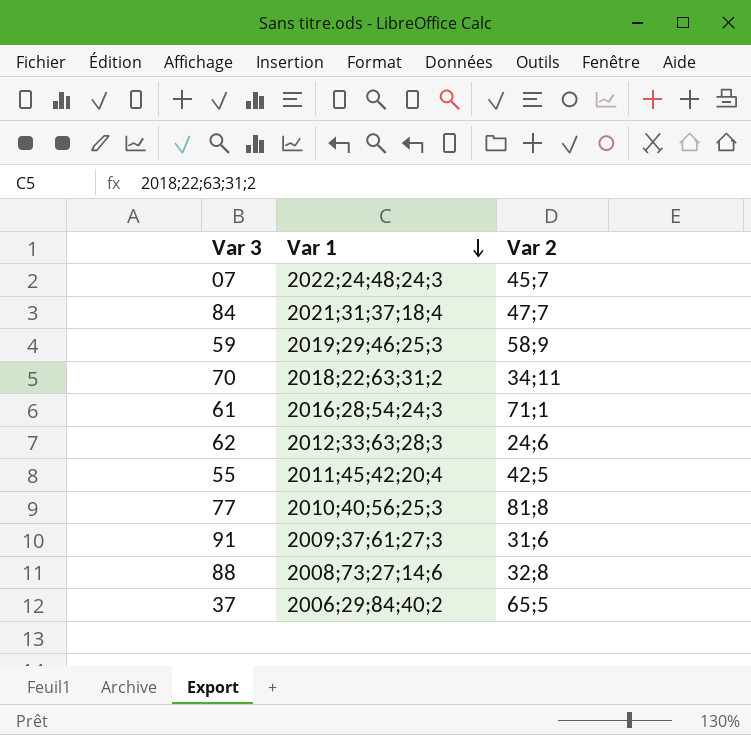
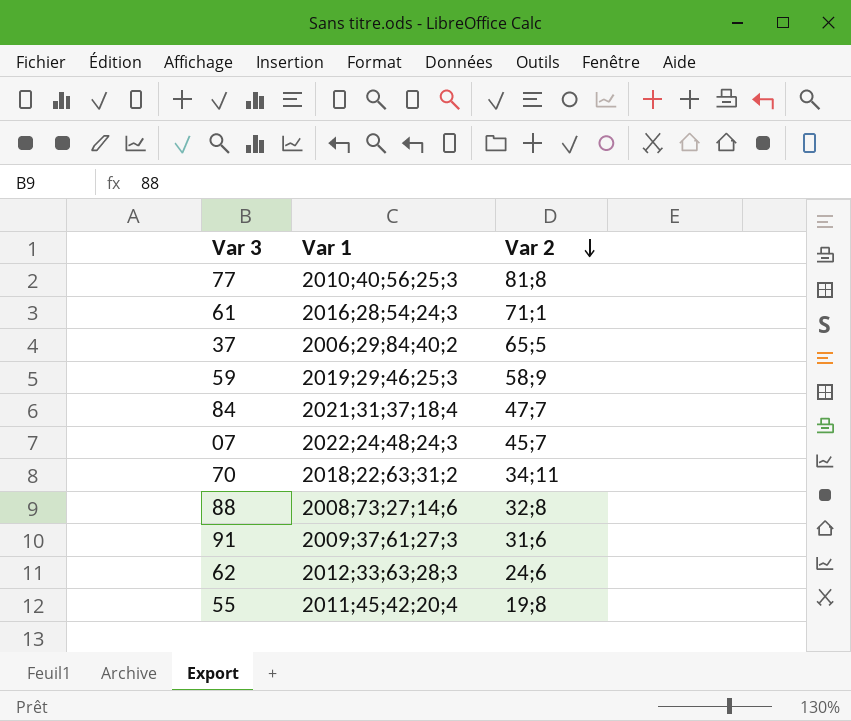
row order: Var 1 descending -> Var 2 descending
55 | Var 2: 42;5 -> 19;8

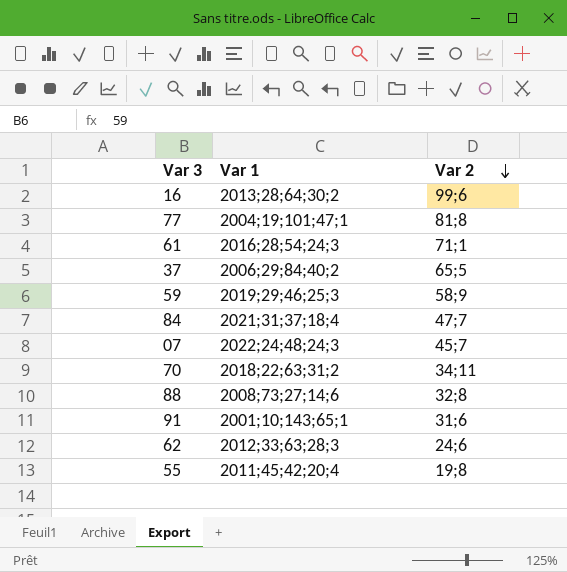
row 16: none -> 2013;28;64;30;2 | 99;6
77 | Var 1: 2010;40;56;25;3 -> 2004;19;101;47;1
91 | Var 1: 2009;37;61;27;3 -> 2001;10;143;65;1

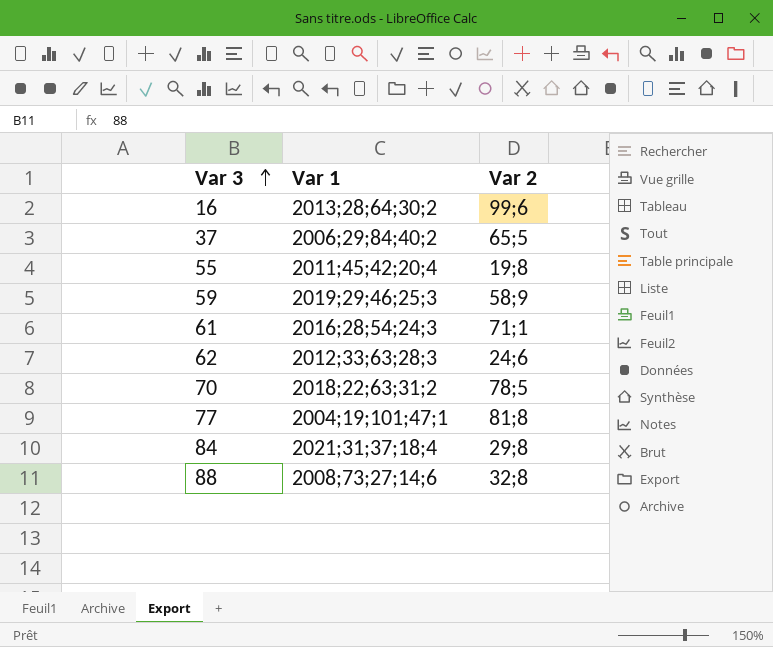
row order: Var 2 descending -> Var 3 ascending
row 07: 2022;24;48;24;3 | 45;7 -> none
row 91: 2001;10;143;65;1 | 31;6 -> none
70 | Var 2: 34;11 -> 78;5
84 | Var 2: 47;7 -> 29;8

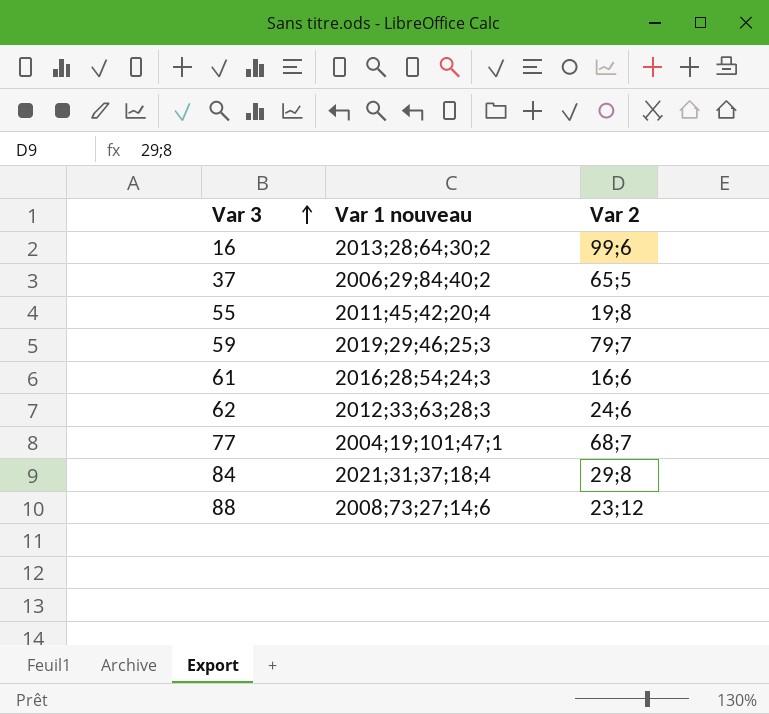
column name: Var 1 -> Var 1 nouveau
row 70: 2018;22;63;31;2 | 78;5 -> none
59 | Var 2: 58;9 -> 79;7
61 | Var 2: 71;1 -> 16;6
77 | Var 2: 81;8 -> 68;7
88 | Var 2: 32;8 -> 23;12

